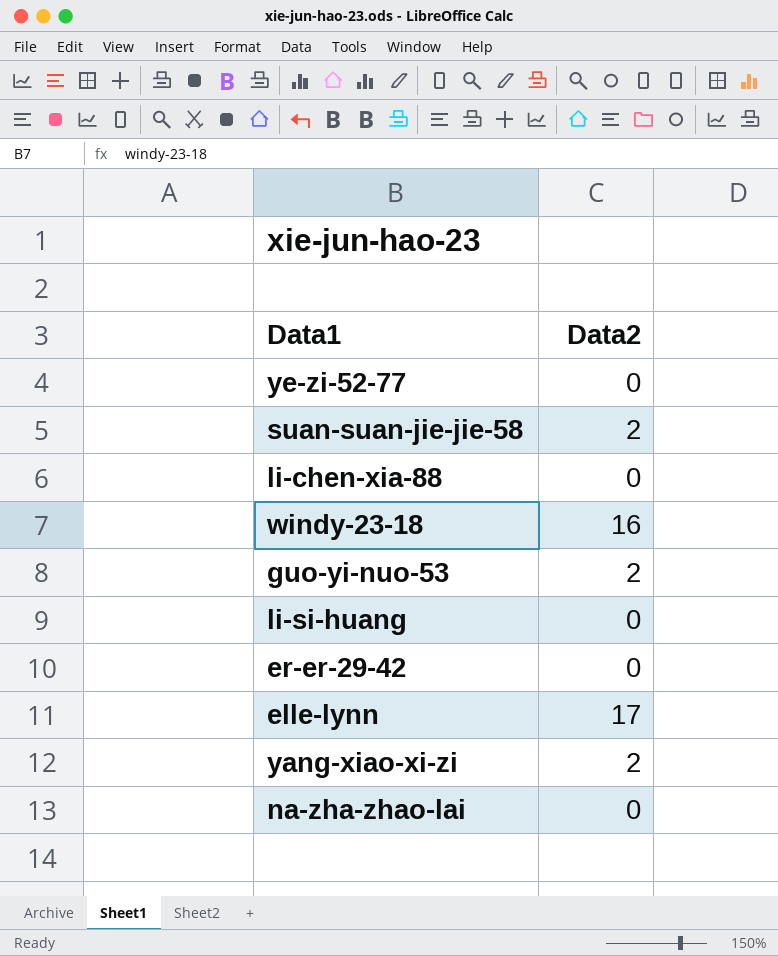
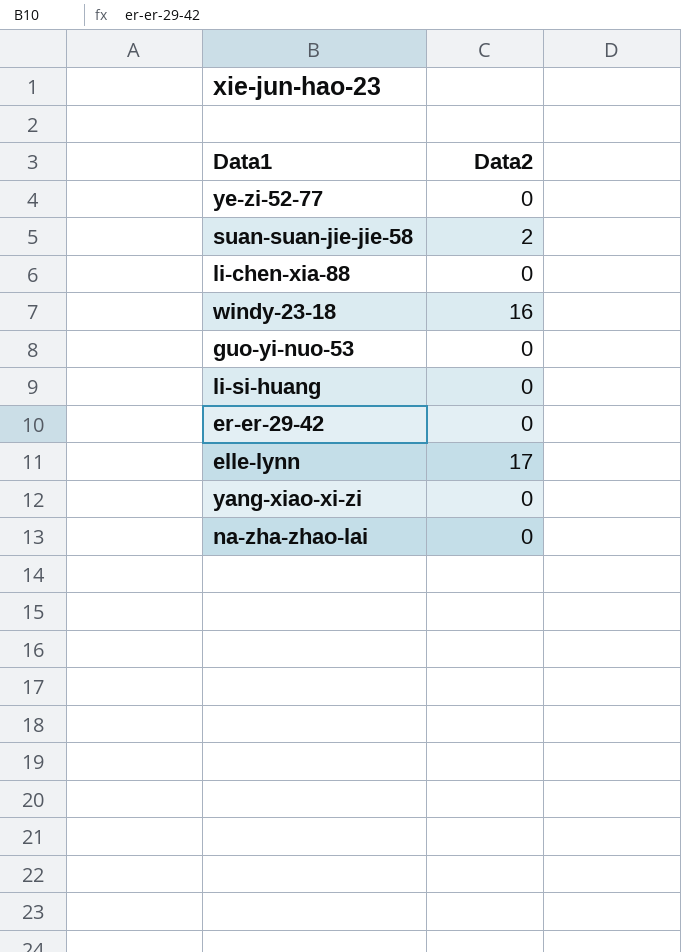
guo-yi-nuo-53 | Data2: 2 -> 0
yang-xiao-xi-zi | Data2: 2 -> 0

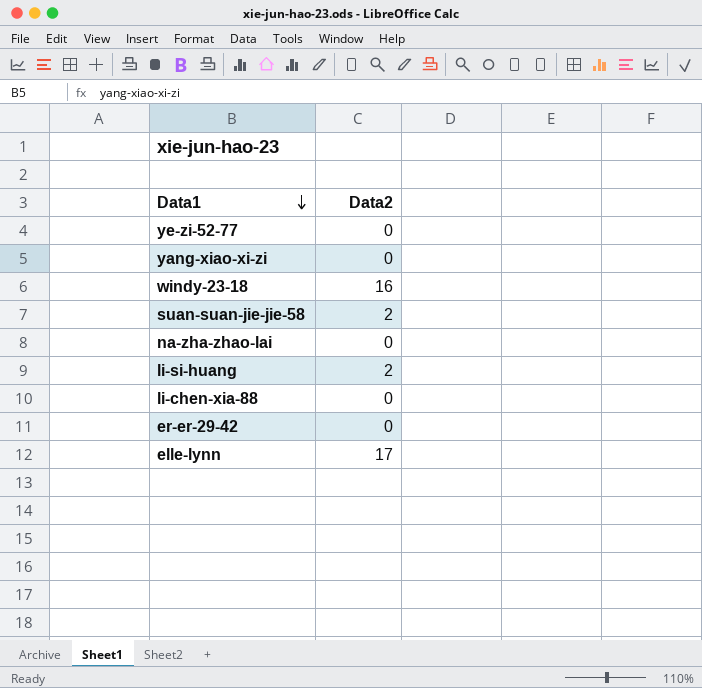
row order: none -> Data1 descending
row guo-yi-nuo-53: 0 -> none
li-si-huang | Data2: 0 -> 2

